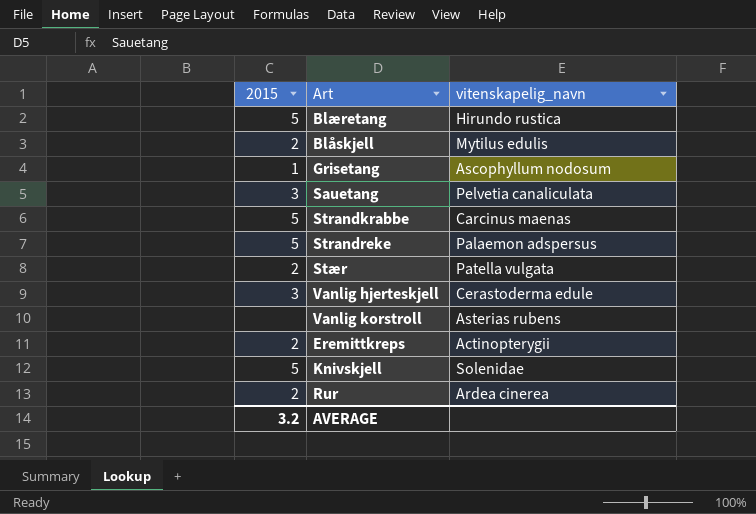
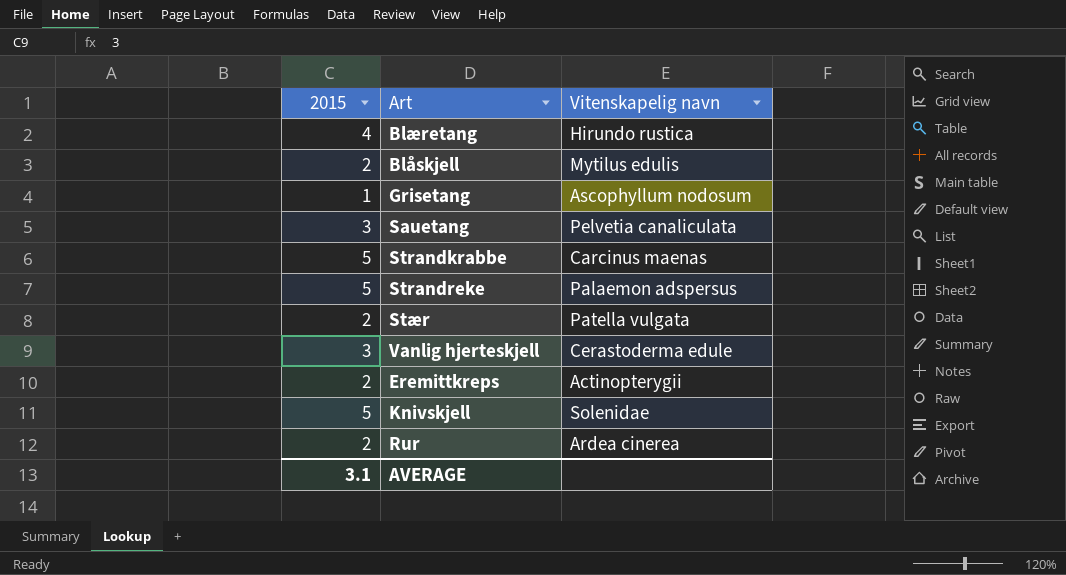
column name: vitenskapelig_navn -> Vitenskapelig navn
row Vanlig korstroll: none | Asterias rubens -> none
Blæretang | 2015: 5 -> 4
AVERAGE | 2015: 3.2 -> 3.1

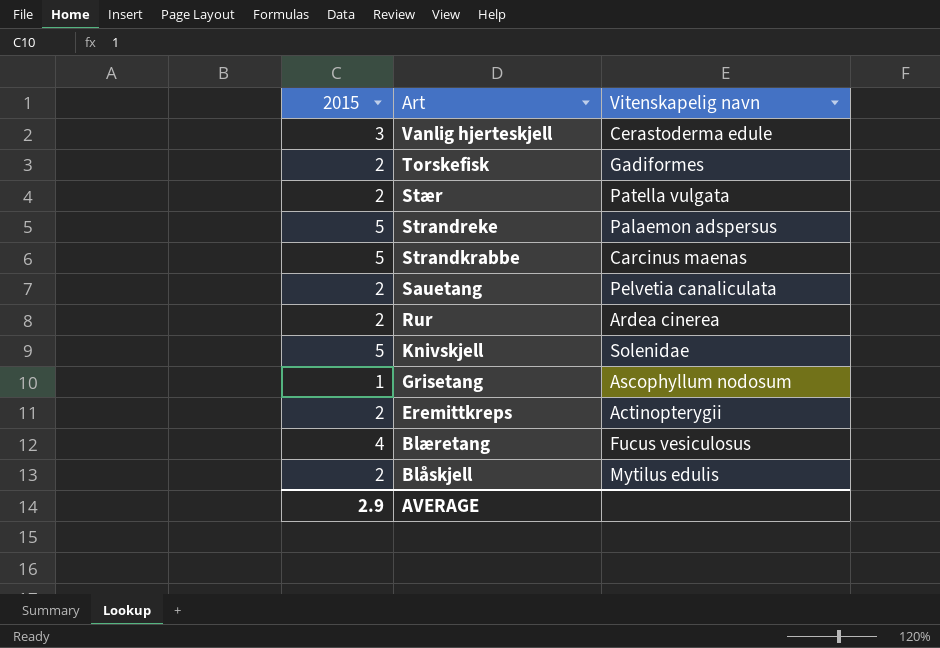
row order: none -> Art descending
row Torskefisk: none -> 2 | Gadiformes
Sauetang | 2015: 3 -> 2
Blæretang | Vitenskapelig navn: Hirundo rustica -> Fucus vesiculosus
AVERAGE | 2015: 3.1 -> 2.9

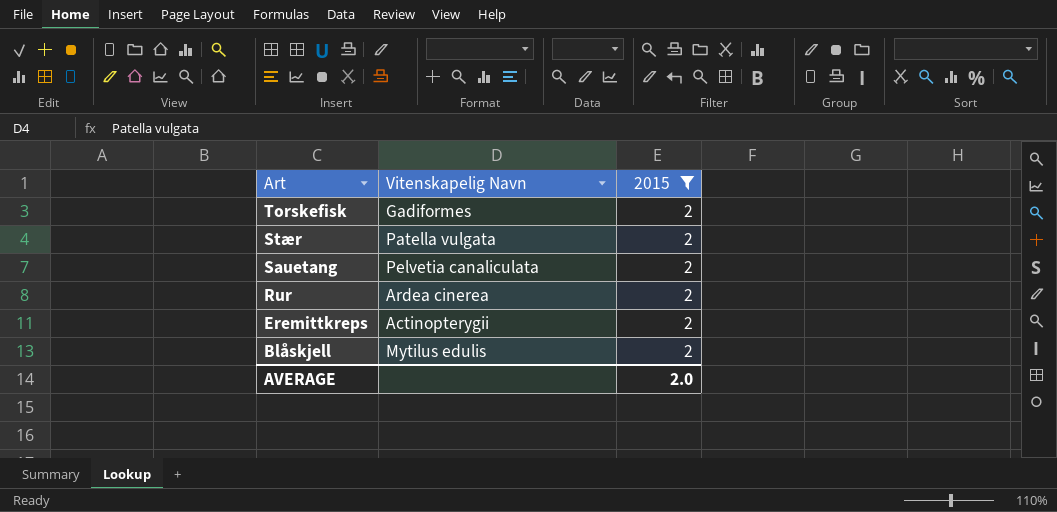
filter: none -> 2015 = 2
column name: Vitenskapelig navn -> Vitenskapelig Navn
column 2015 | position: 1 -> 3
AVERAGE | 2015: 2.9 -> 2.0

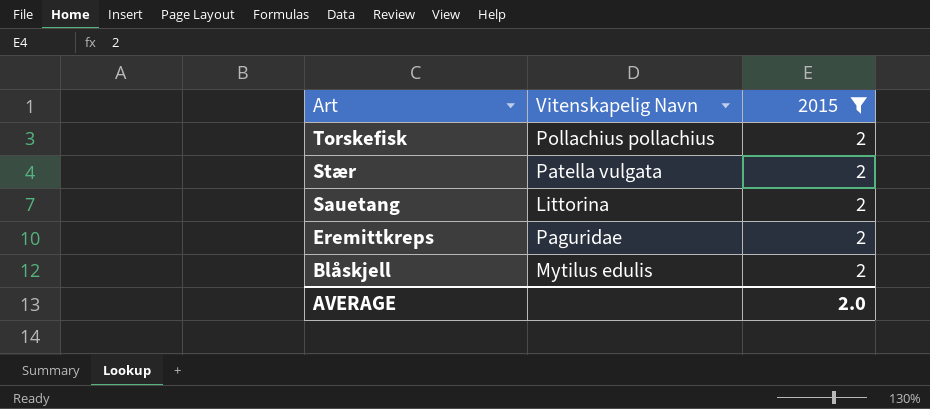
row Rur: Ardea cinerea | 2 -> none
Torskefisk | Vitenskapelig Navn: Gadiformes -> Pollachius pollachius
Sauetang | Vitenskapelig Navn: Pelvetia canaliculata -> Littorina
Eremittkreps | Vitenskapelig Navn: Actinopterygii -> Paguridae

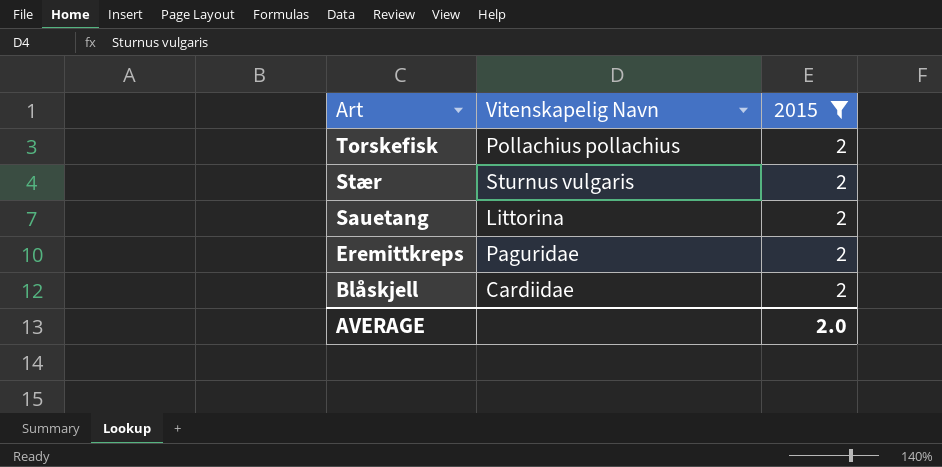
Stær | Vitenskapelig Navn: Patella vulgata -> Sturnus vulgaris
Blåskjell | Vitenskapelig Navn: Mytilus edulis -> Cardiidae

